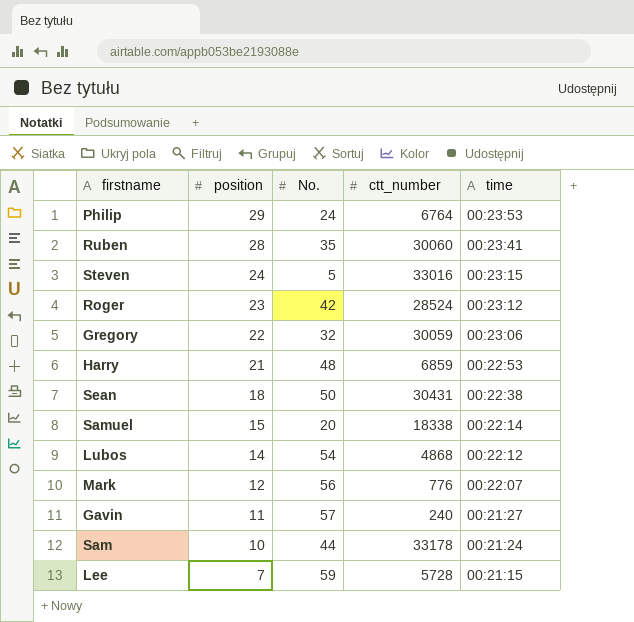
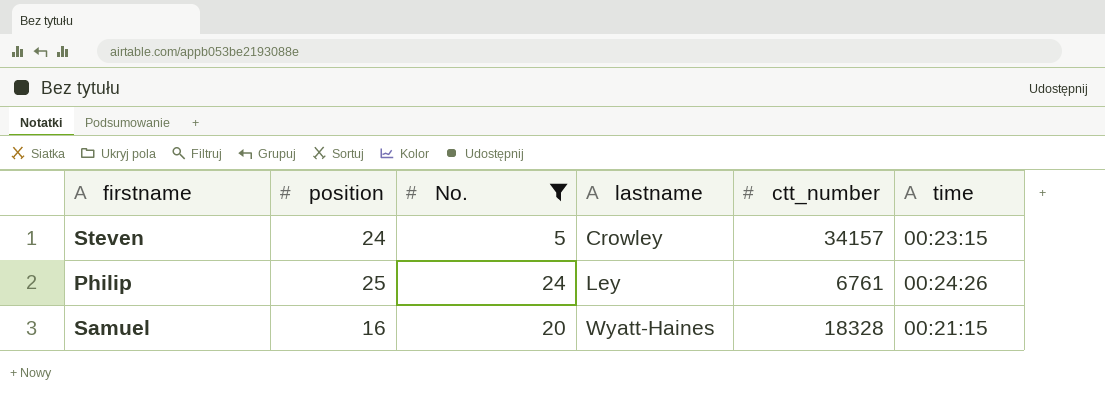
filter: none -> No. <= 24
row order: position descending -> lastname ascending
column lastname | position: none -> 4
Steven | ctt_number: 33016 -> 34157
Philip | position: 29 -> 25
Philip | ctt_number: 6764 -> 6761
Philip | time: 00:23:53 -> 00:24:26
Samuel | position: 15 -> 16
Samuel | ctt_number: 18338 -> 18328
Samuel | time: 00:22:14 -> 00:21:15

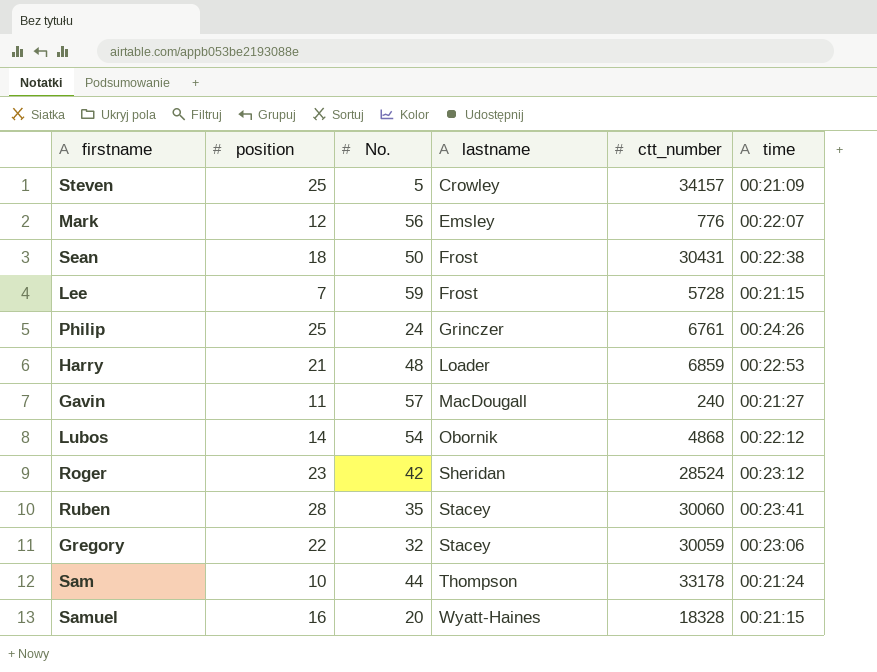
filter: No. <= 24 -> none
Steven | position: 24 -> 25
Steven | time: 00:23:15 -> 00:21:09
Philip | lastname: Ley -> Grinczer

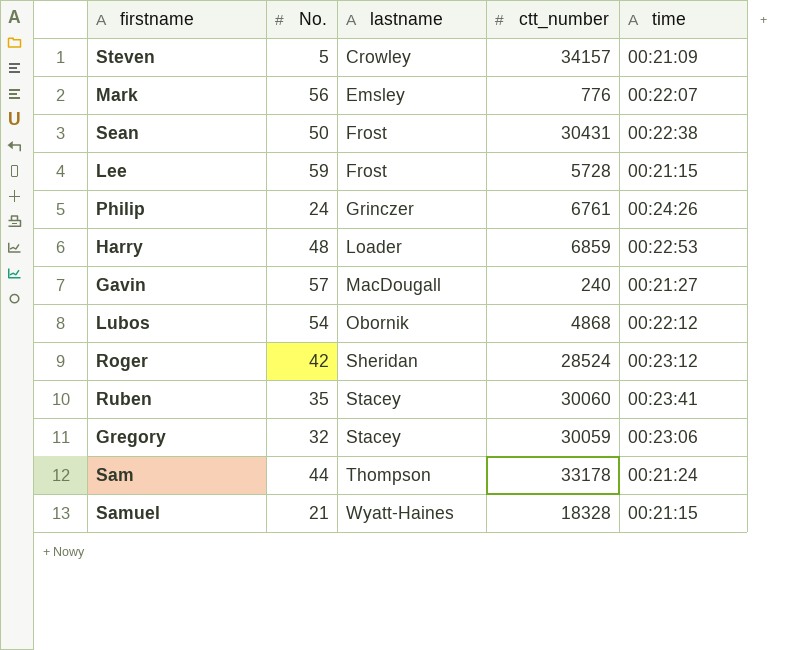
column position | position: 2 -> none
Samuel | No.: 20 -> 21

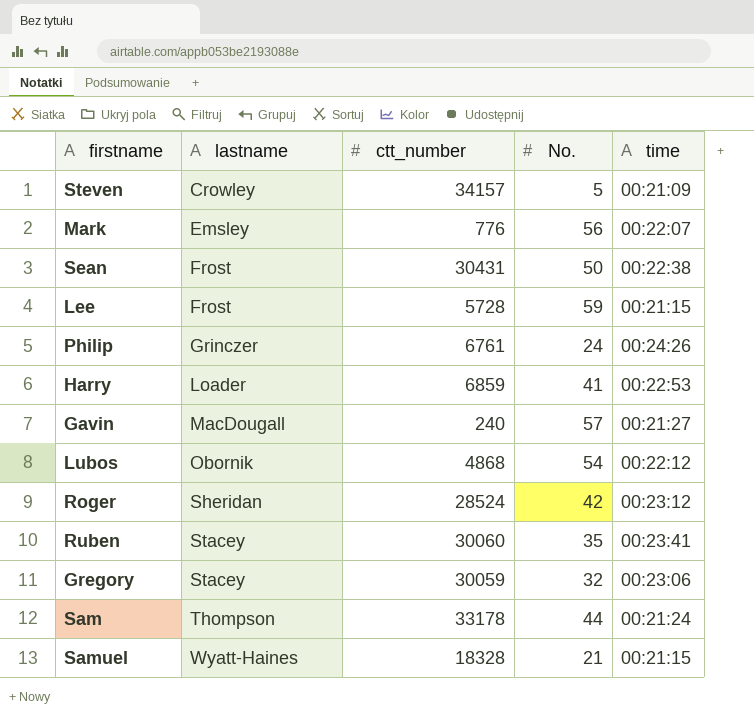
column No. | position: 2 -> 4
Harry | No.: 48 -> 41

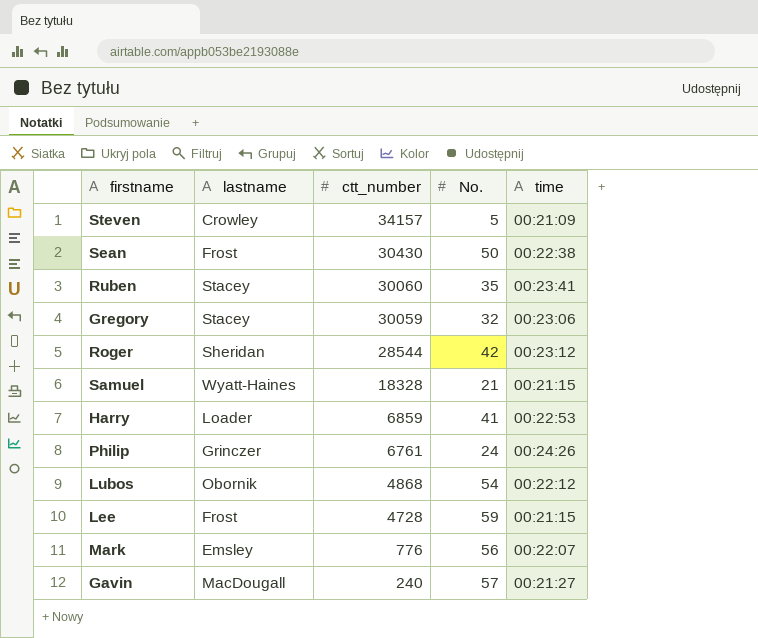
row order: lastname ascending -> ctt_number descending
row Sam: Thompson | 33178 | 44 | 00:21:24 -> none
Sean | ctt_number: 30431 -> 30430
Roger | ctt_number: 28524 -> 28544
Lee | ctt_number: 5728 -> 4728

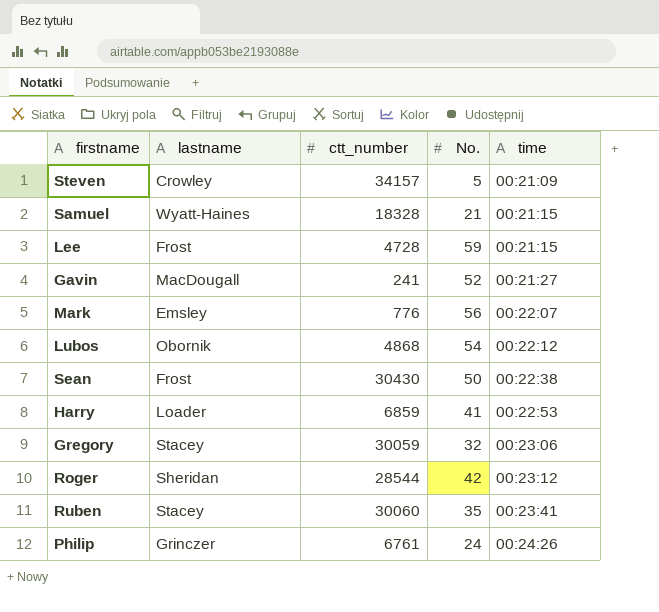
row order: ctt_number descending -> time ascending
Gavin | ctt_number: 240 -> 241
Gavin | No.: 57 -> 52

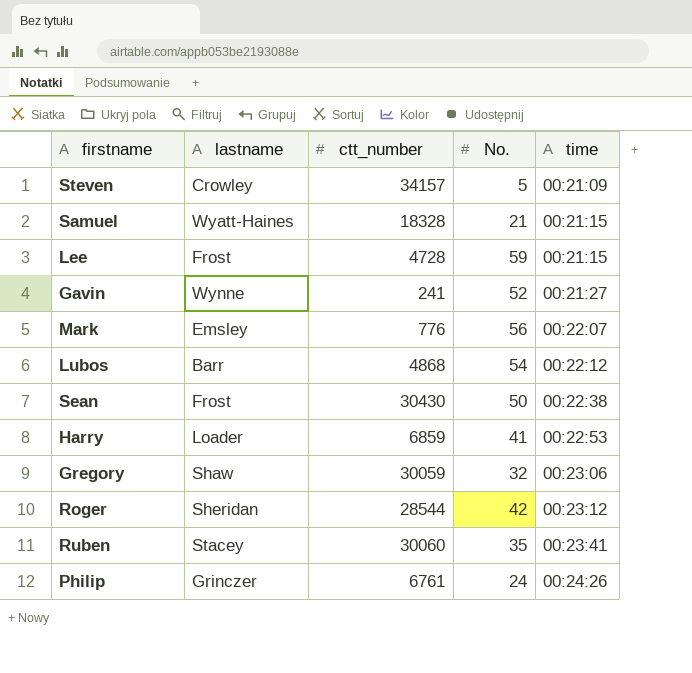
Gavin | lastname: MacDougall -> Wynne
Lubos | lastname: Obornik -> Barr
Gregory | lastname: Stacey -> Shaw

